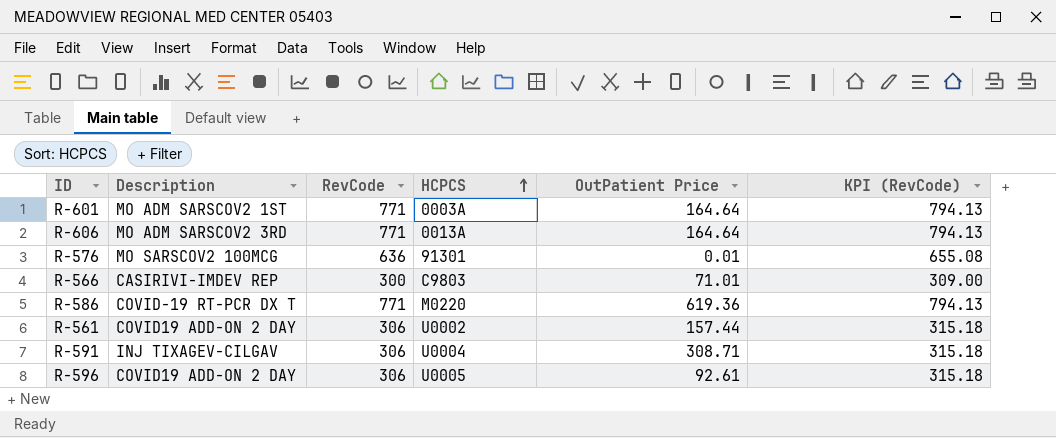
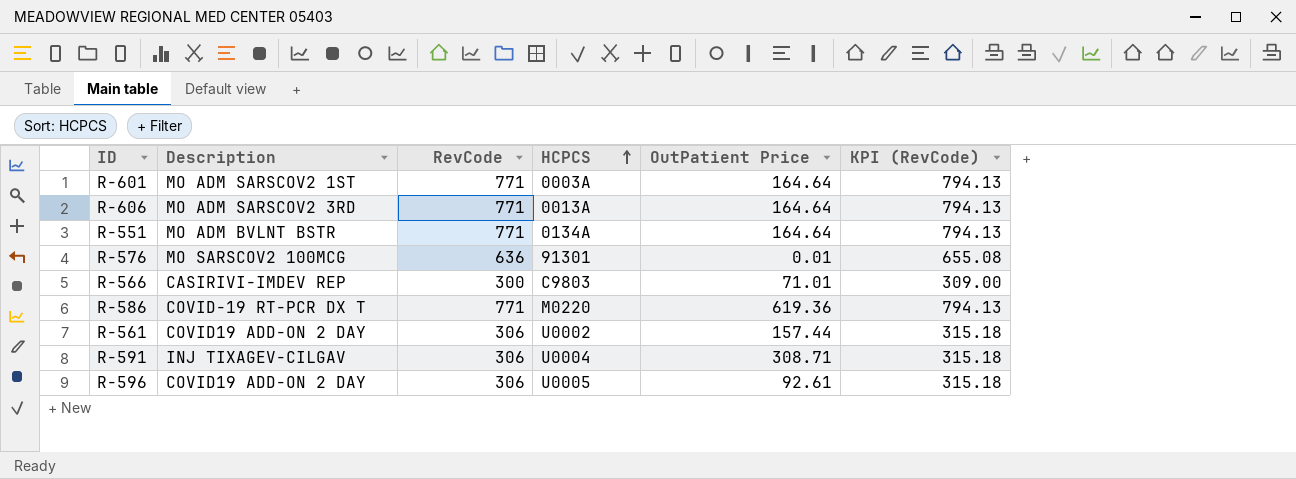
row R-551: none -> MO ADM BVLNT BSTR | 771 | 0134A | 164.64 | 794.13

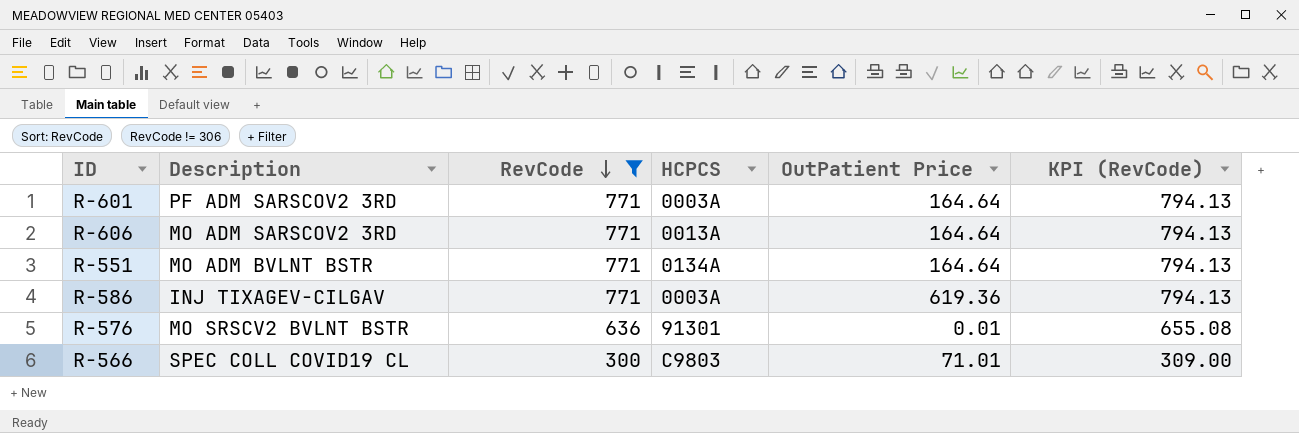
filter: none -> RevCode != 306
row order: HCPCS ascending -> RevCode descending
R-601 | Description: MO ADM SARSCOV2 1ST -> PF ADM SARSCOV2 3RD
R-586 | Description: COVID-19 RT-PCR DX T -> INJ TIXAGEV-CILGAV
R-586 | HCPCS: M0220 -> 0003A
R-576 | Description: MO SARSCOV2 100MCG -> MO SRSCV2 BVLNT BSTR
R-566 | Description: CASIRIVI-IMDEV REP -> SPEC COLL COVID19 CL

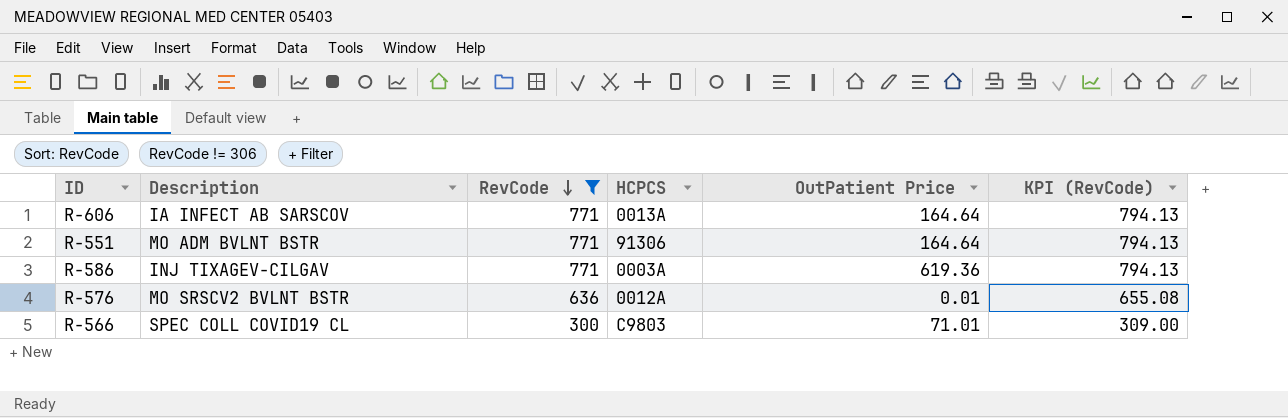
row R-601: PF ADM SARSCOV2 3RD | 771 | 0003A | 164.64 | 794.13 -> none
R-606 | Description: MO ADM SARSCOV2 3RD -> IA INFECT AB SARSCOV
R-551 | HCPCS: 0134A -> 91306
R-576 | HCPCS: 91301 -> 0012A

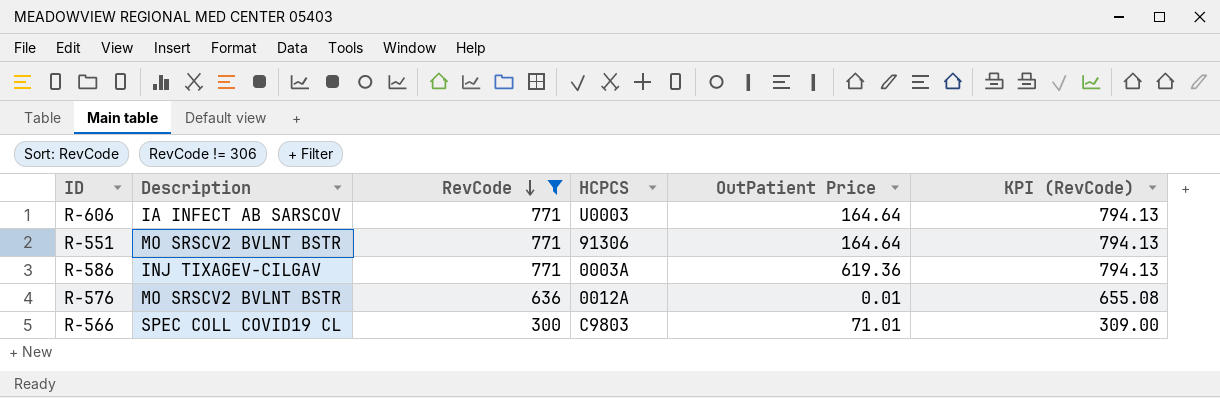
R-606 | HCPCS: 0013A -> U0003
R-551 | Description: MO ADM BVLNT BSTR -> MO SRSCV2 BVLNT BSTR

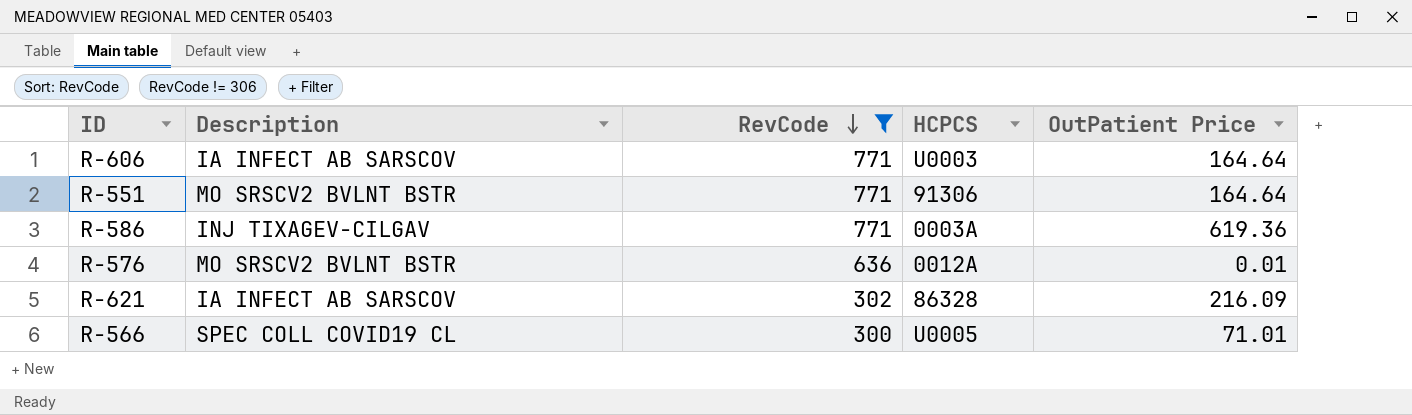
column KPI (RevCode) | formula: [RevCode] * 1.03 -> none
row R-621: none -> IA INFECT AB SARSCOV | 302 | 86328 | 216.09
R-566 | HCPCS: C9803 -> U0005

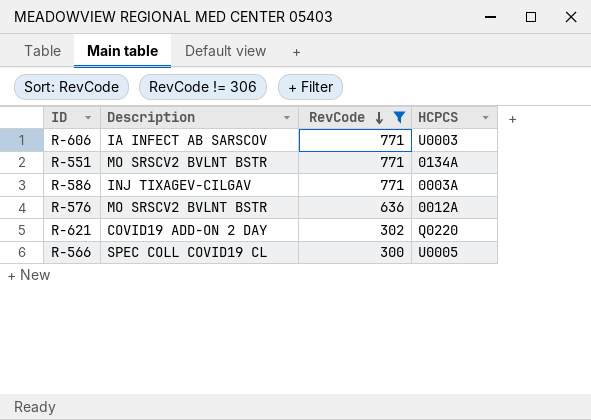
column OutPatient Price | position: 5 -> none
R-551 | HCPCS: 91306 -> 0134A
R-621 | Description: IA INFECT AB SARSCOV -> COVID19 ADD-ON 2 DAY
R-621 | HCPCS: 86328 -> Q0220

